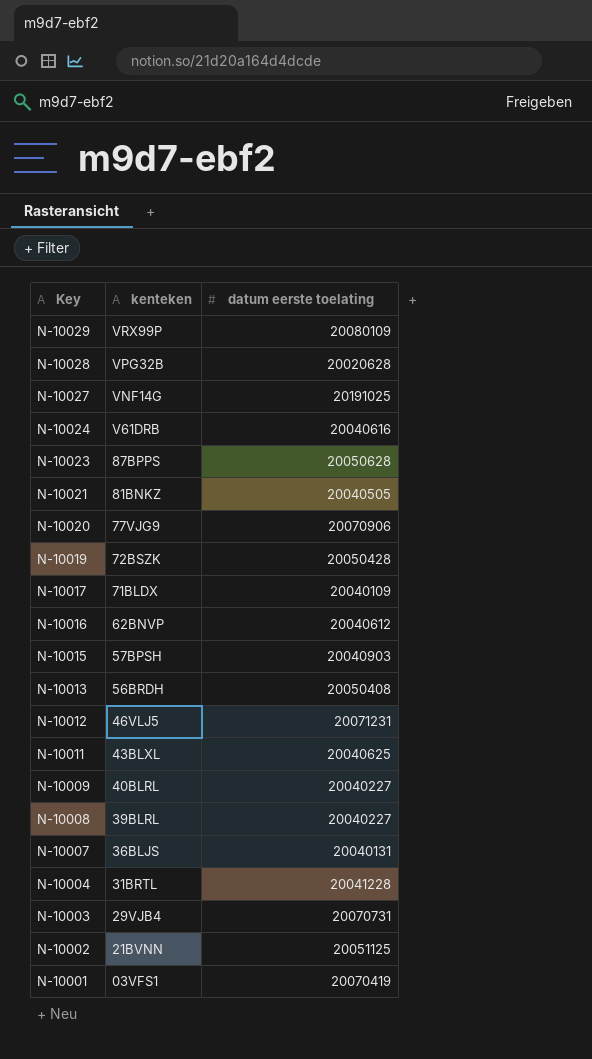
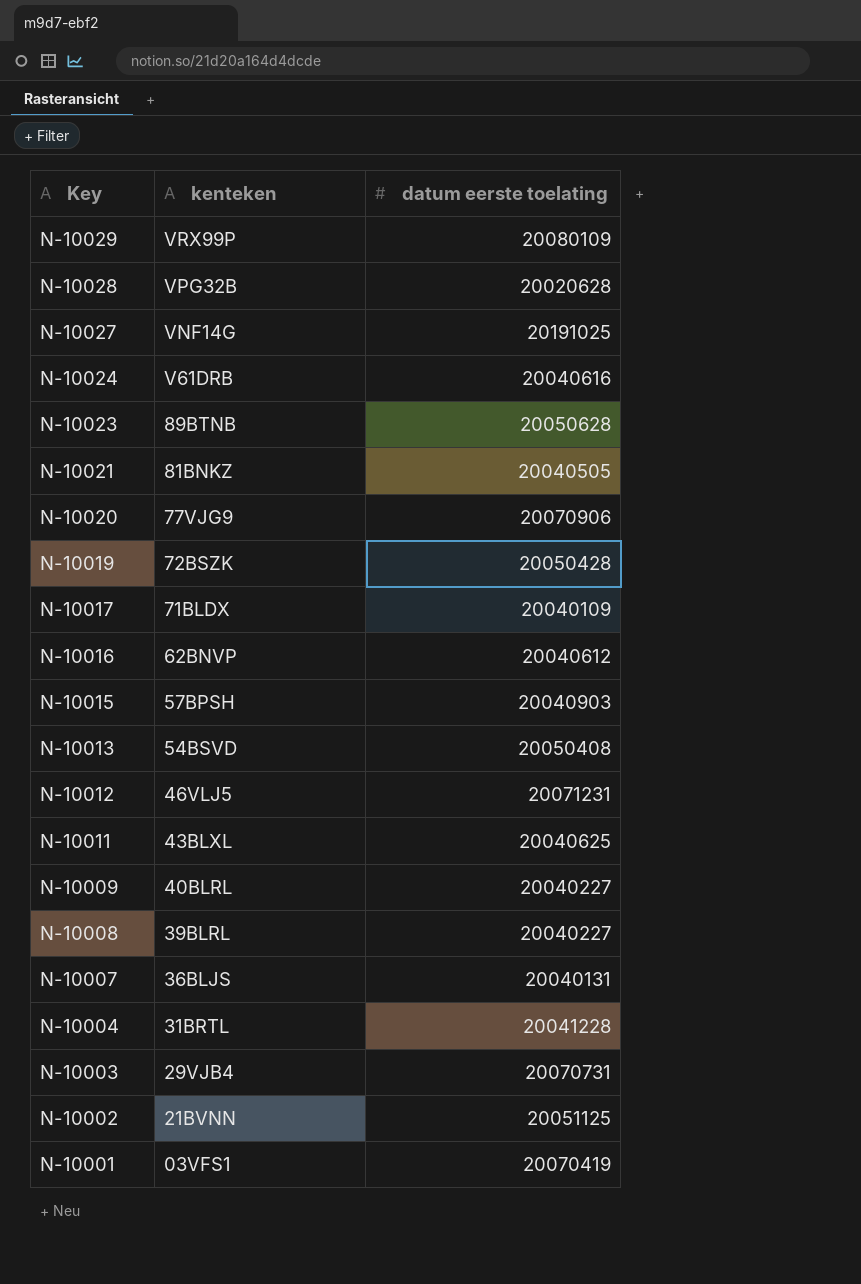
N-10023 | kenteken: 87BPPS -> 89BTNB
N-10013 | kenteken: 56BRDH -> 54BSVD

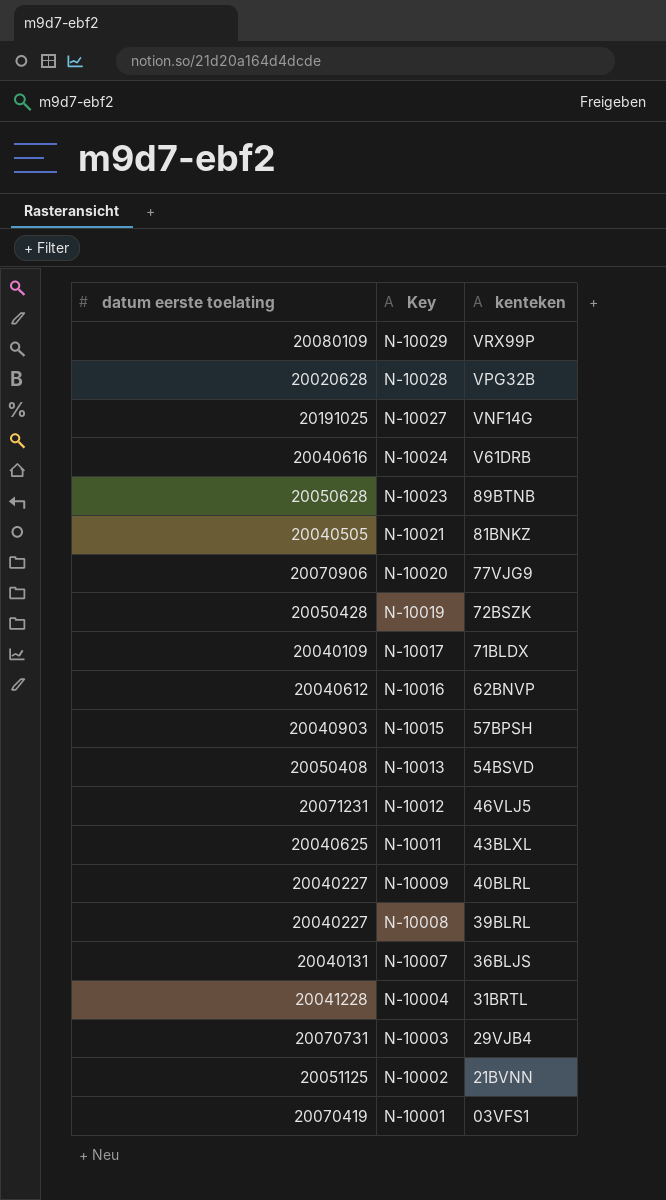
column datum eerste toelating | position: 3 -> 1

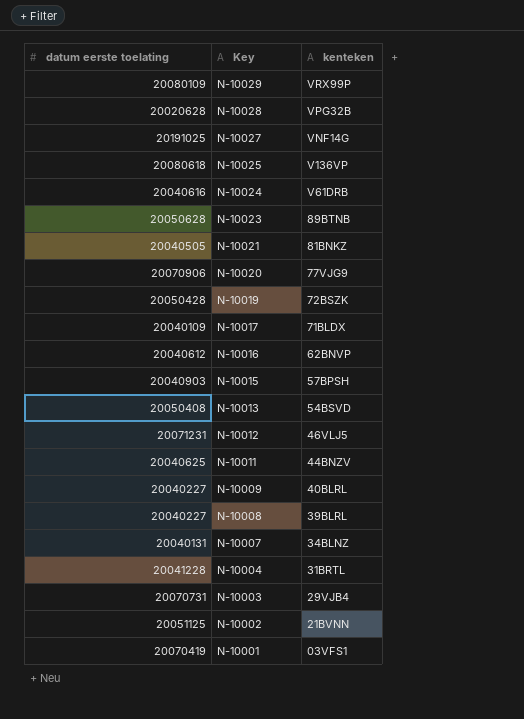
row N-10025: none -> 20080618 | V136VP
N-10011 | kenteken: 43BLXL -> 44BNZV
N-10007 | kenteken: 36BLJS -> 34BLNZ

